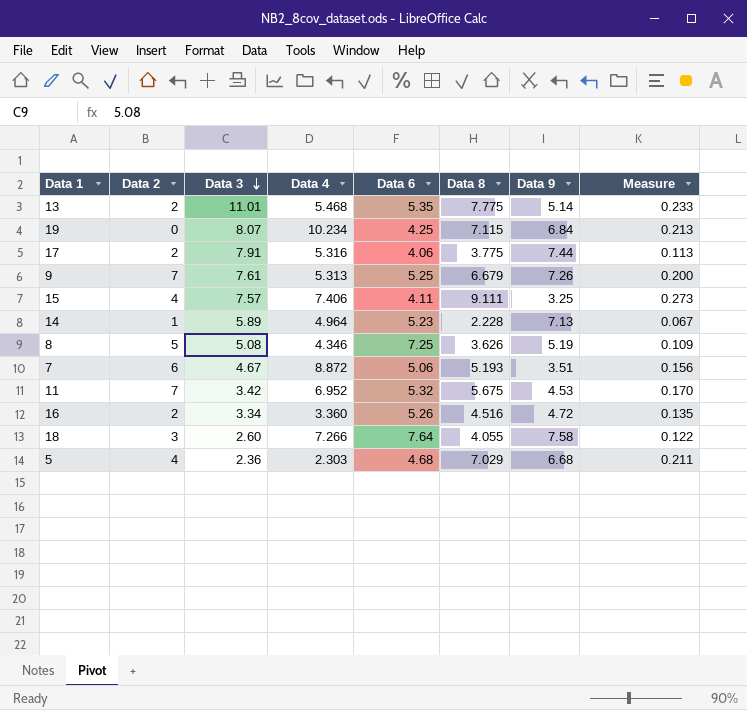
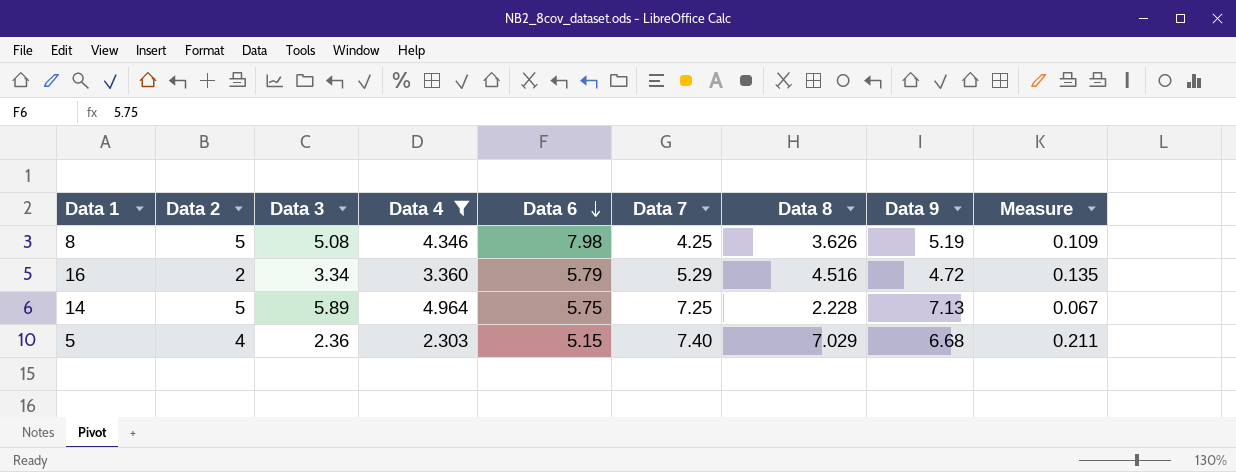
filter: none -> Data 4 <= 4.964
row order: Data 3 descending -> Data 6 descending
column Data 7 | position: none -> 6
8 | Data 6: 7.25 -> 7.98
16 | Data 6: 5.26 -> 5.79
14 | Data 2: 1 -> 5
14 | Data 6: 5.23 -> 5.75
5 | Data 6: 4.68 -> 5.15

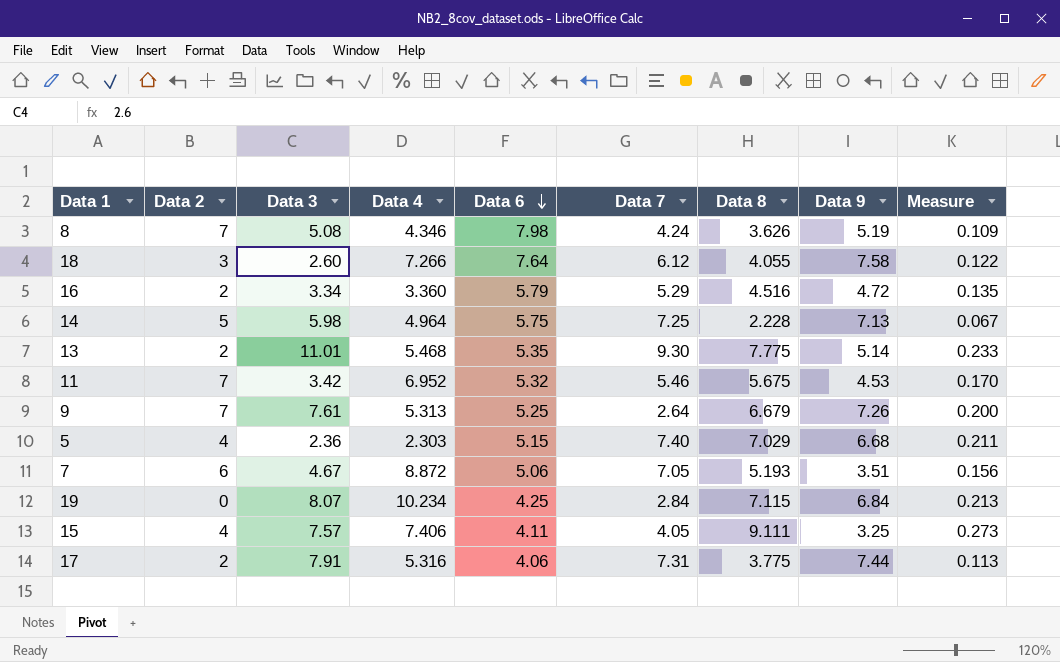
filter: Data 4 <= 4.964 -> none
8 | Data 2: 5 -> 7
8 | Data 7: 4.25 -> 4.24
14 | Data 3: 5.89 -> 5.98

